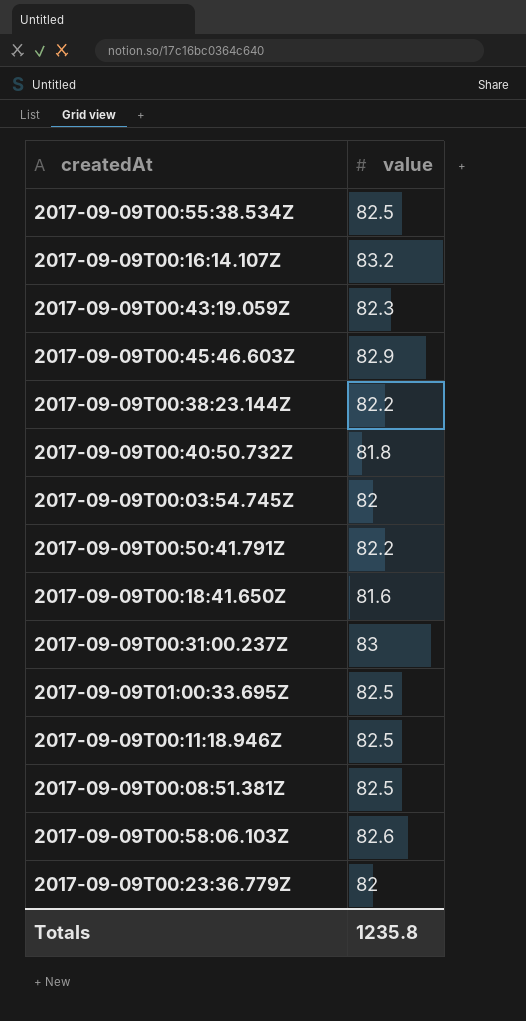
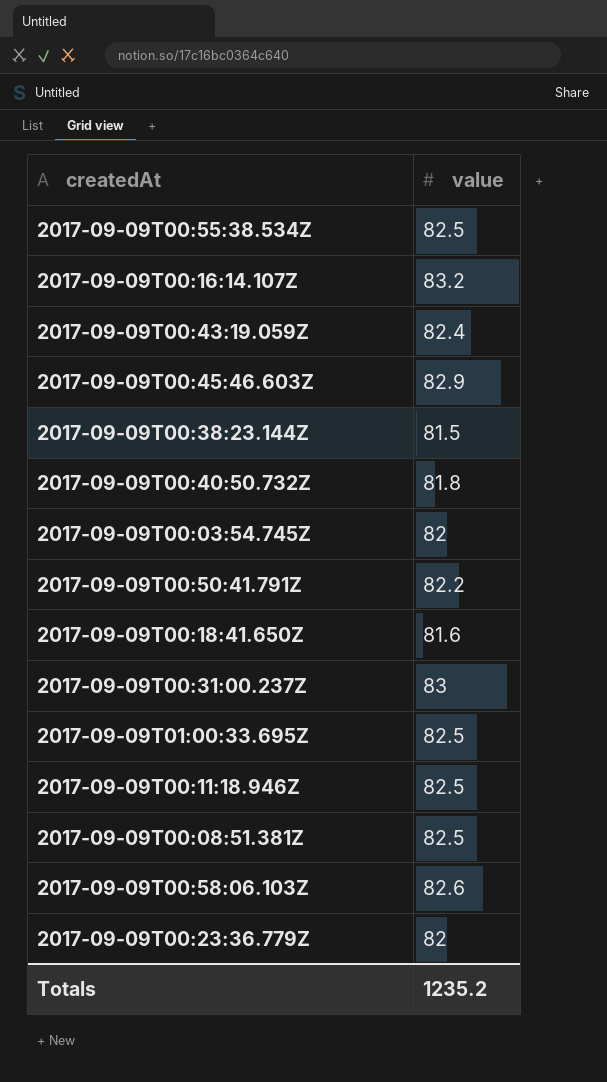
2017-09-09T00:43:19.059Z | value: 82.3 -> 82.4
2017-09-09T00:38:23.144Z | value: 82.2 -> 81.5
Totals | value: 1235.8 -> 1235.2

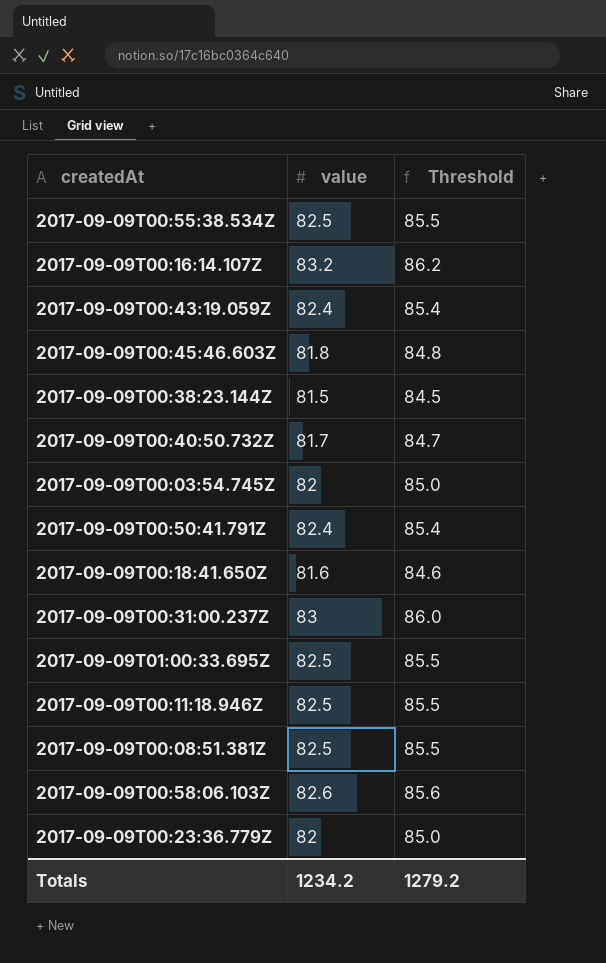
column Threshold | formula: none -> [value] + 3
2017-09-09T00:45:46.603Z | value: 82.9 -> 81.8
2017-09-09T00:40:50.732Z | value: 81.8 -> 81.7
2017-09-09T00:50:41.791Z | value: 82.2 -> 82.4
Totals | value: 1235.2 -> 1234.2

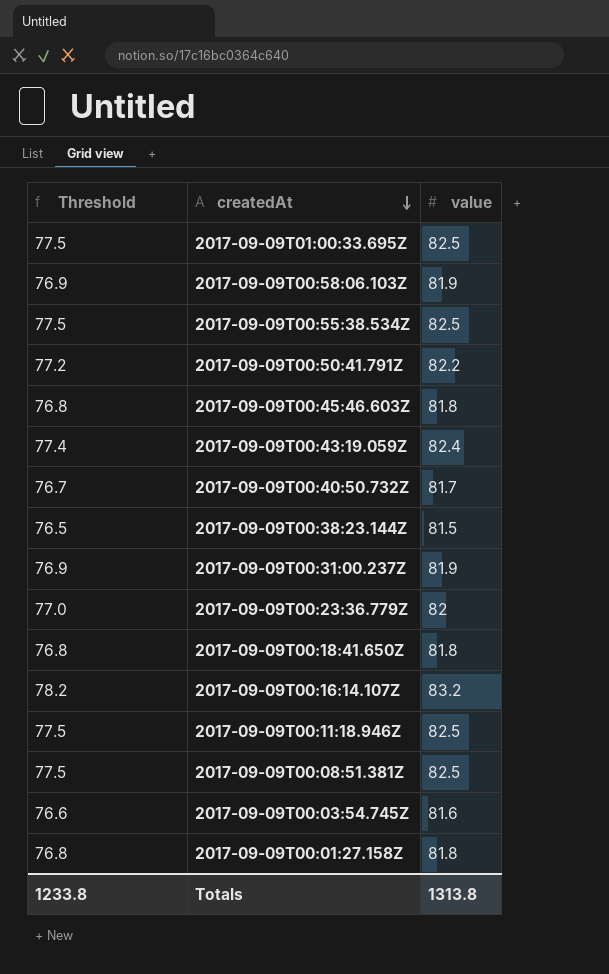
row order: none -> createdAt descending
column Threshold | formula: [value] + 3 -> [value] - 5
column Threshold | position: 3 -> 1
2017-09-09T00:58:06.103Z | value: 82.6 -> 81.9
2017-09-09T00:50:41.791Z | value: 82.4 -> 82.2
2017-09-09T00:31:00.237Z | value: 83 -> 81.9
2017-09-09T00:18:41.650Z | value: 81.6 -> 81.8
2017-09-09T00:03:54.745Z | value: 82 -> 81.6
row 2017-09-09T00:01:27.158Z: none -> 76.8 | 81.8
Totals | Threshold: 1279.2 -> 1233.8
Totals | value: 1234.2 -> 1313.8

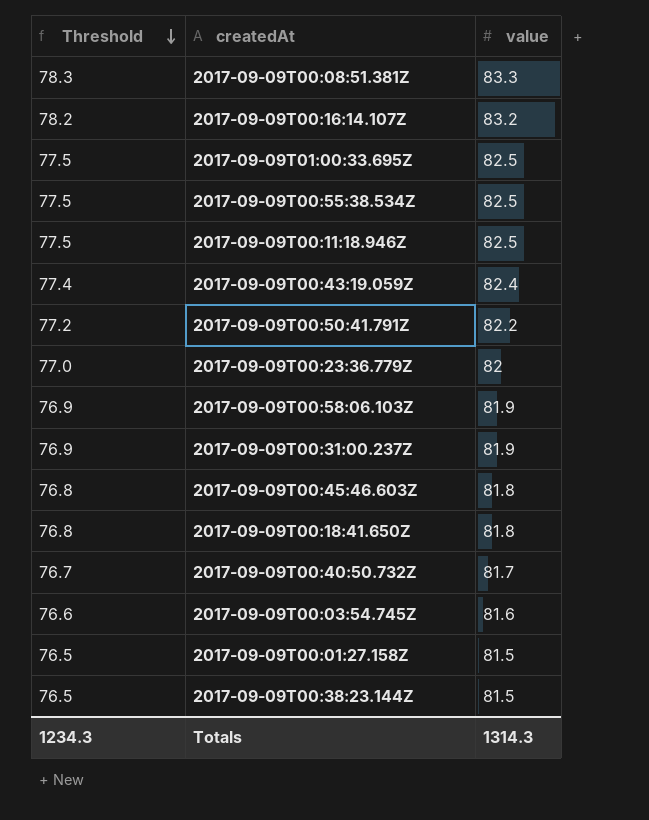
row order: createdAt descending -> Threshold descending
2017-09-09T00:08:51.381Z | Threshold: 77.5 -> 78.3
2017-09-09T00:08:51.381Z | value: 82.5 -> 83.3
2017-09-09T00:01:27.158Z | Threshold: 76.8 -> 76.5
2017-09-09T00:01:27.158Z | value: 81.8 -> 81.5
Totals | Threshold: 1233.8 -> 1234.3
Totals | value: 1313.8 -> 1314.3

